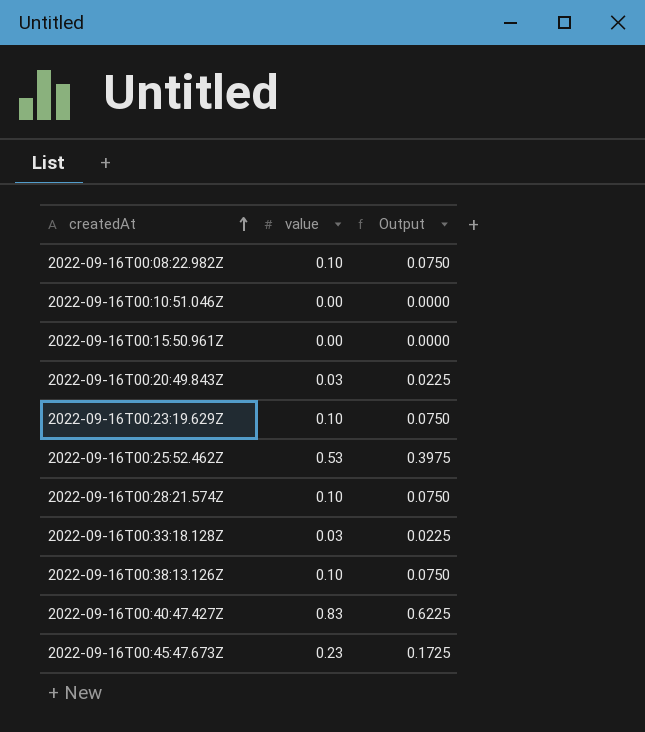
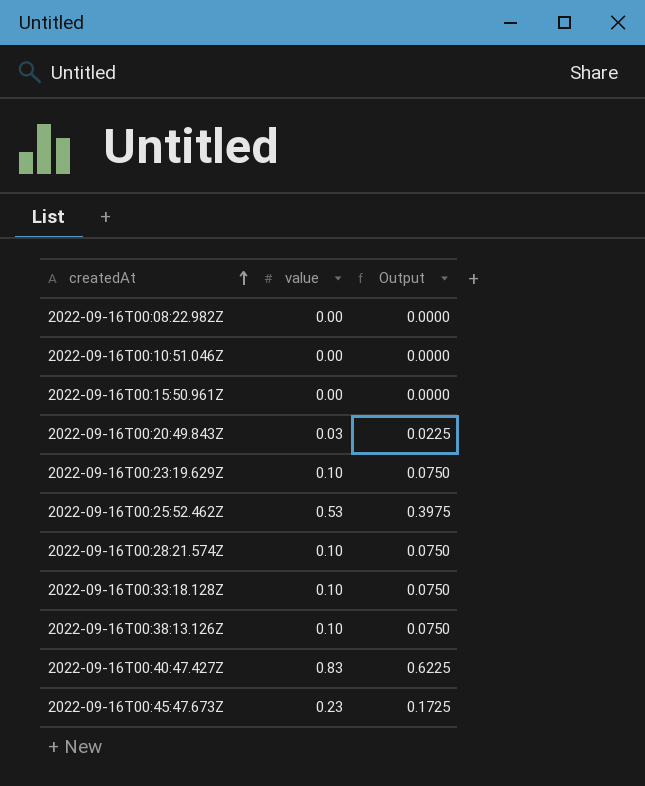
2022-09-16T00:08:22.982Z | value: 0.10 -> 0.00
2022-09-16T00:08:22.982Z | Output: 0.0750 -> 0.0000
2022-09-16T00:33:18.128Z | value: 0.03 -> 0.10
2022-09-16T00:33:18.128Z | Output: 0.0225 -> 0.0750

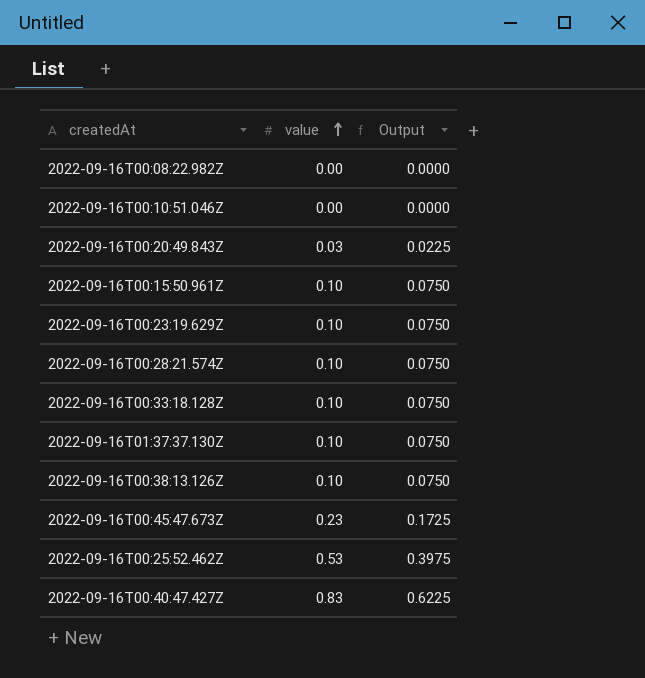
row order: createdAt ascending -> value ascending
2022-09-16T00:15:50.961Z | value: 0.00 -> 0.10
2022-09-16T00:15:50.961Z | Output: 0.0000 -> 0.0750
row 2022-09-16T01:37:37.130Z: none -> 0.10 | 0.0750

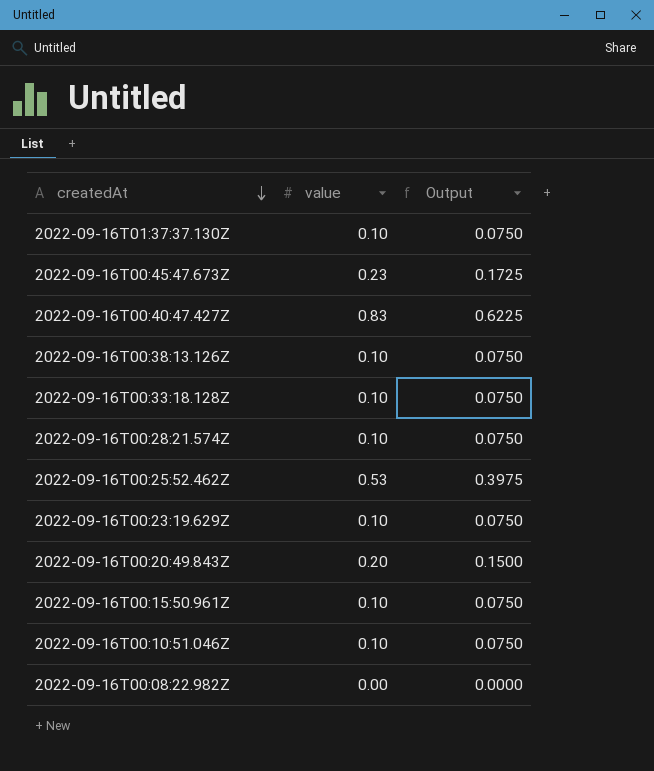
row order: value ascending -> createdAt descending
2022-09-16T00:20:49.843Z | value: 0.03 -> 0.20
2022-09-16T00:20:49.843Z | Output: 0.0225 -> 0.1500
2022-09-16T00:10:51.046Z | value: 0.00 -> 0.10
2022-09-16T00:10:51.046Z | Output: 0.0000 -> 0.0750

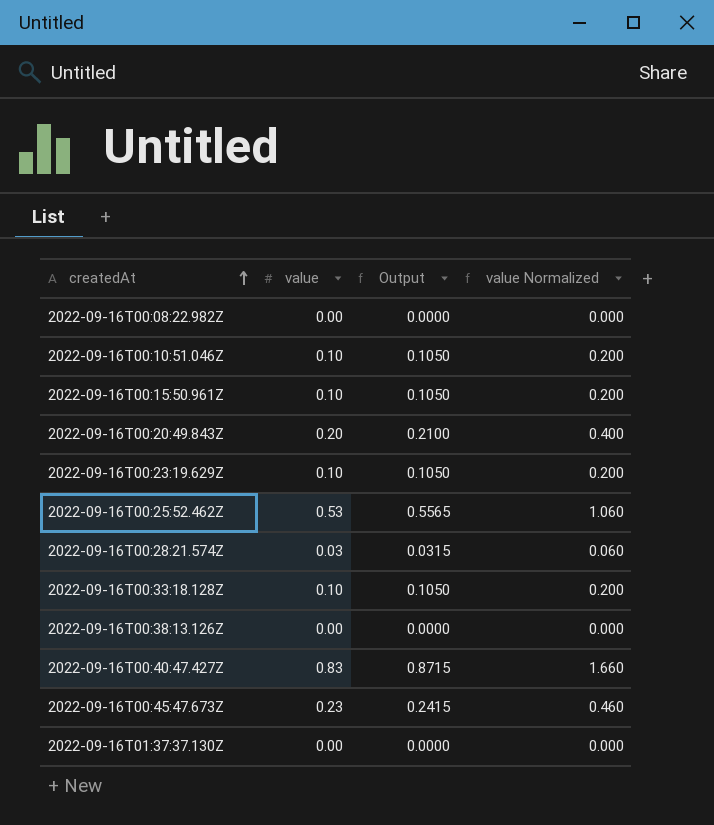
row order: createdAt descending -> createdAt ascending
column Output | formula: [value] * 0.75 -> [value] * 1.05
column value Normalized | formula: none -> [value] * 2
2022-09-16T00:28:21.574Z | value: 0.10 -> 0.03
2022-09-16T00:38:13.126Z | value: 0.10 -> 0.00
2022-09-16T01:37:37.130Z | value: 0.10 -> 0.00

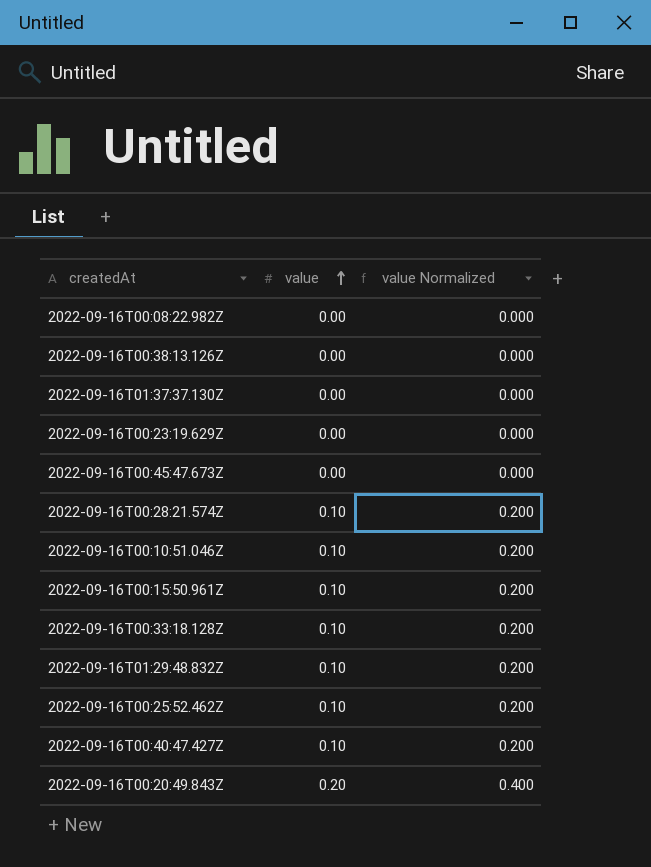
row order: createdAt ascending -> value ascending
column Output | formula: [value] * 1.05 -> none
2022-09-16T00:23:19.629Z | value: 0.10 -> 0.00
2022-09-16T00:23:19.629Z | value Normalized: 0.200 -> 0.000
2022-09-16T00:45:47.673Z | value: 0.23 -> 0.00
2022-09-16T00:45:47.673Z | value Normalized: 0.460 -> 0.000
2022-09-16T00:28:21.574Z | value: 0.03 -> 0.10
2022-09-16T00:28:21.574Z | value Normalized: 0.060 -> 0.200
row 2022-09-16T01:29:48.832Z: none -> 0.10 | 0.200
2022-09-16T00:25:52.462Z | value: 0.53 -> 0.10
2022-09-16T00:25:52.462Z | value Normalized: 1.060 -> 0.200
2022-09-16T00:40:47.427Z | value: 0.83 -> 0.10
2022-09-16T00:40:47.427Z | value Normalized: 1.660 -> 0.200

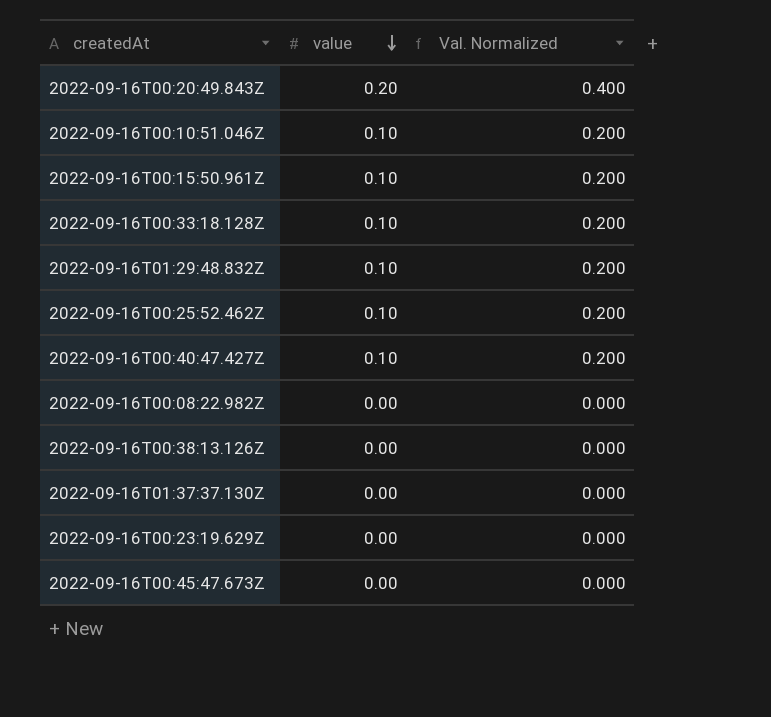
row order: value ascending -> value descending
column name: value Normalized -> Val. Normalized
row 2022-09-16T00:28:21.574Z: 0.10 | 0.200 -> none

